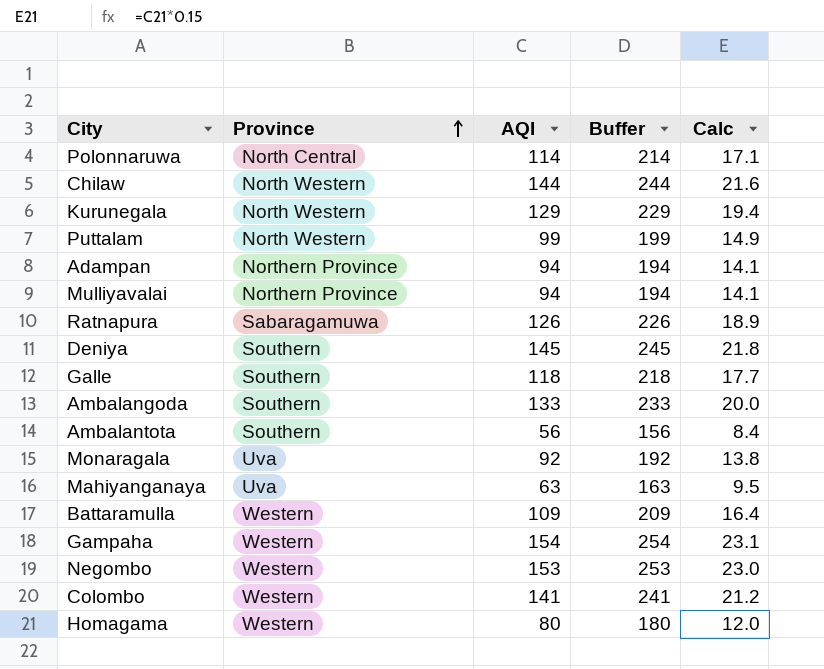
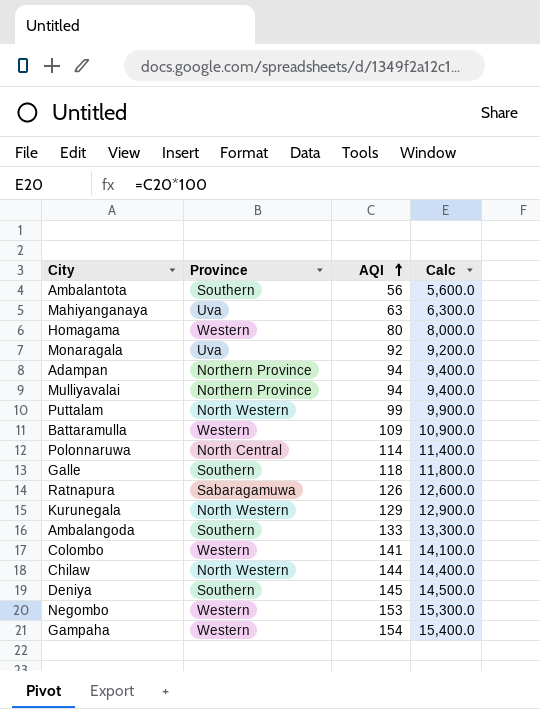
row order: Province ascending -> AQI ascending
column Buffer | formula: [AQI] + 100 -> none
column Calc | formula: [AQI] * 0.15 -> [AQI] * 100

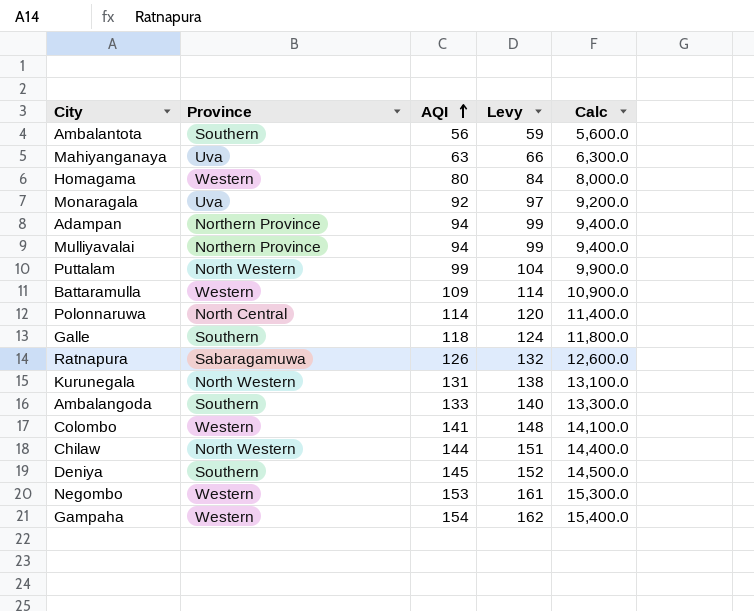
column Levy | formula: none -> [AQI] * 1.05
Kurunegala | AQI: 129 -> 131
Kurunegala | Calc: 12,900.0 -> 13,100.0

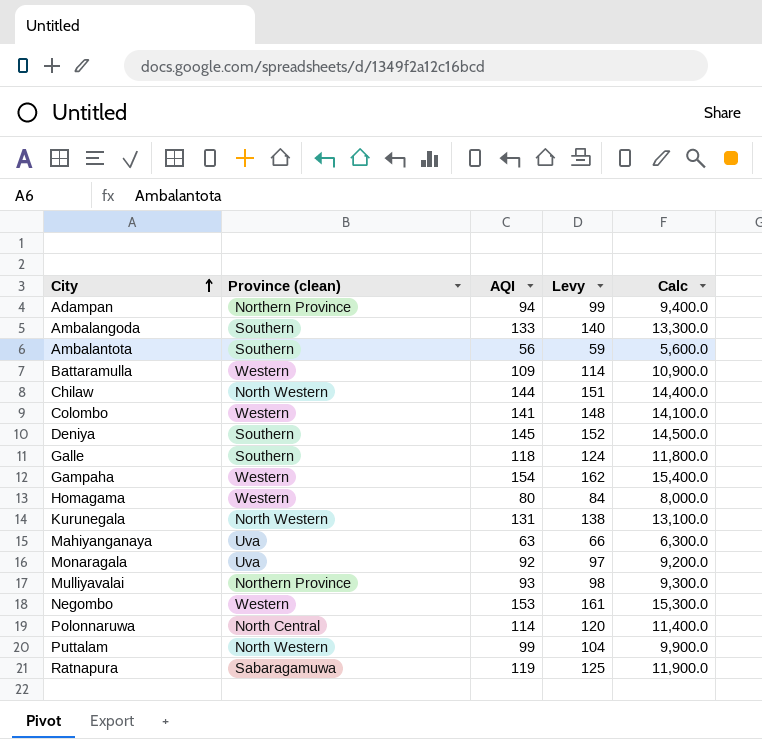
row order: AQI ascending -> City ascending
column name: Province -> Province (clean)
Mulliyavalai | AQI: 94 -> 93
Mulliyavalai | Levy: 99 -> 98
Mulliyavalai | Calc: 9,400.0 -> 9,300.0
Ratnapura | AQI: 126 -> 119
Ratnapura | Levy: 132 -> 125
Ratnapura | Calc: 12,600.0 -> 11,900.0

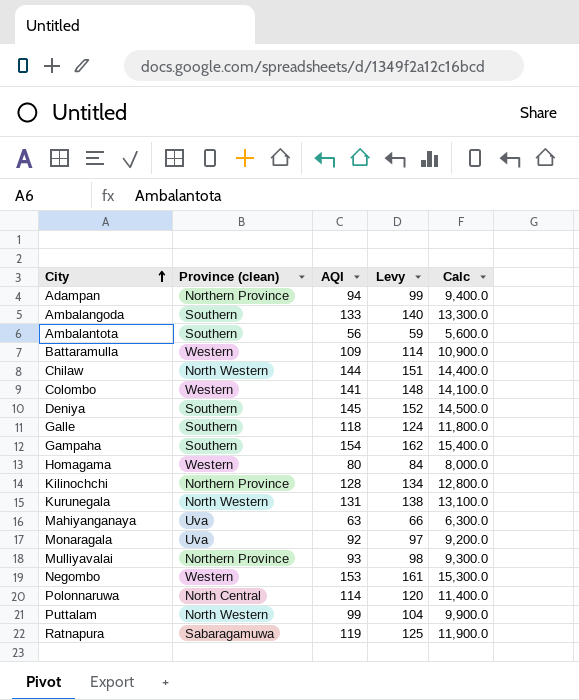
Gampaha | Province (clean): Western -> Southern
row Kilinochchi: none -> Northern Province | 128 | 134 | 12,800.0

